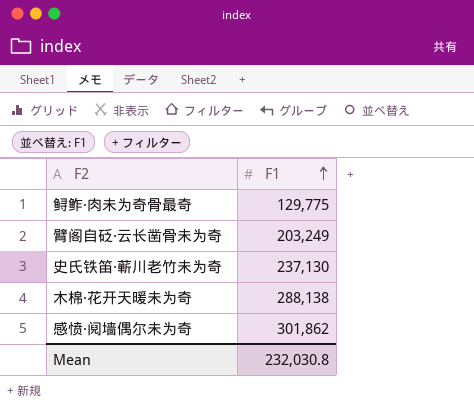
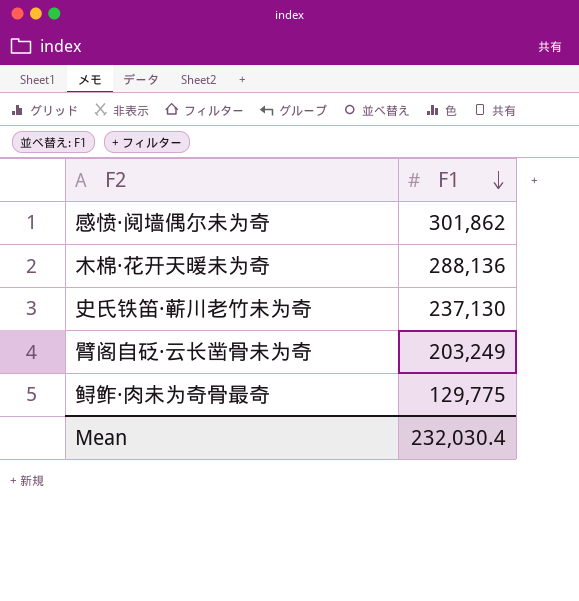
row order: F1 ascending -> F1 descending
木棉·花开天暖未为奇 | F1: 288,138 -> 288,136
Mean | F1: 232,030.8 -> 232,030.4

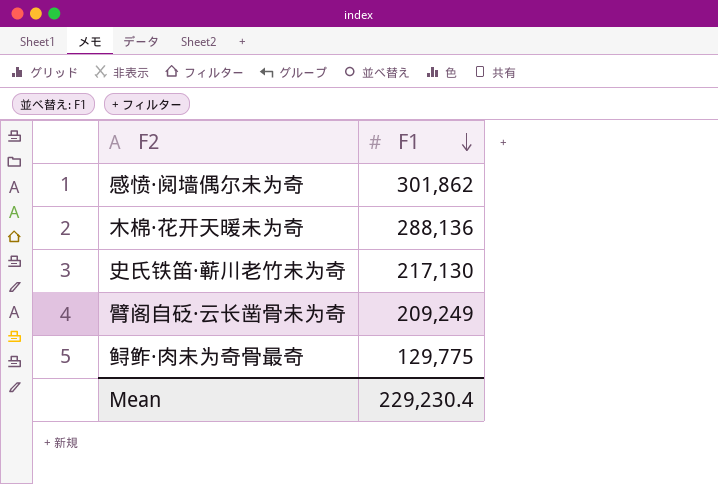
史氏铁笛·蕲川老竹未为奇 | F1: 237,130 -> 217,130
臂阁自砭·云长凿骨未为奇 | F1: 203,249 -> 209,249
Mean | F1: 232,030.4 -> 229,230.4

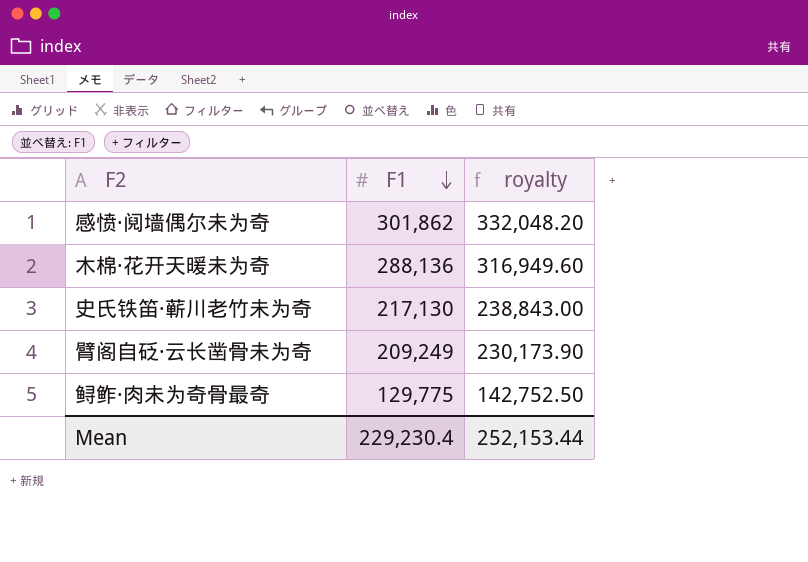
column royalty | formula: none -> [F1] * 1.1

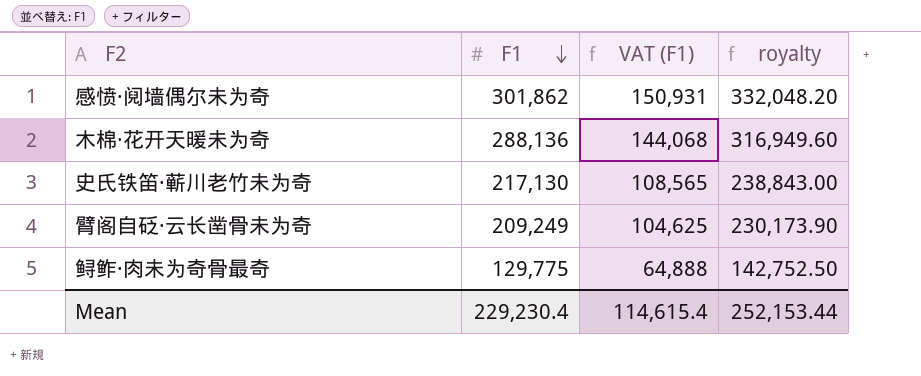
column VAT (F1) | formula: none -> [F1] * 0.5

